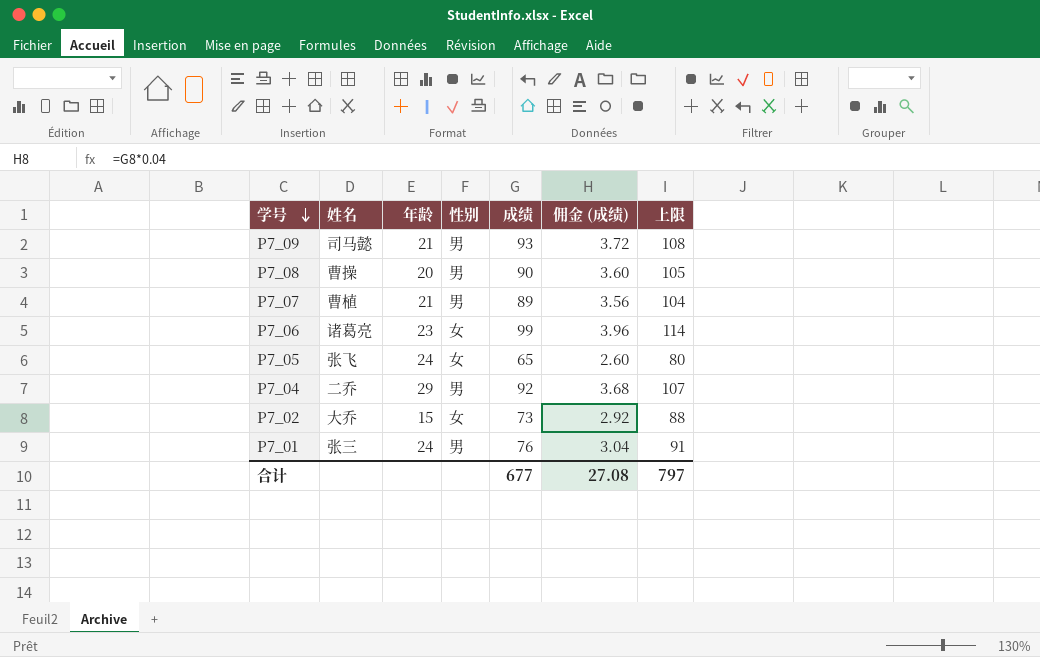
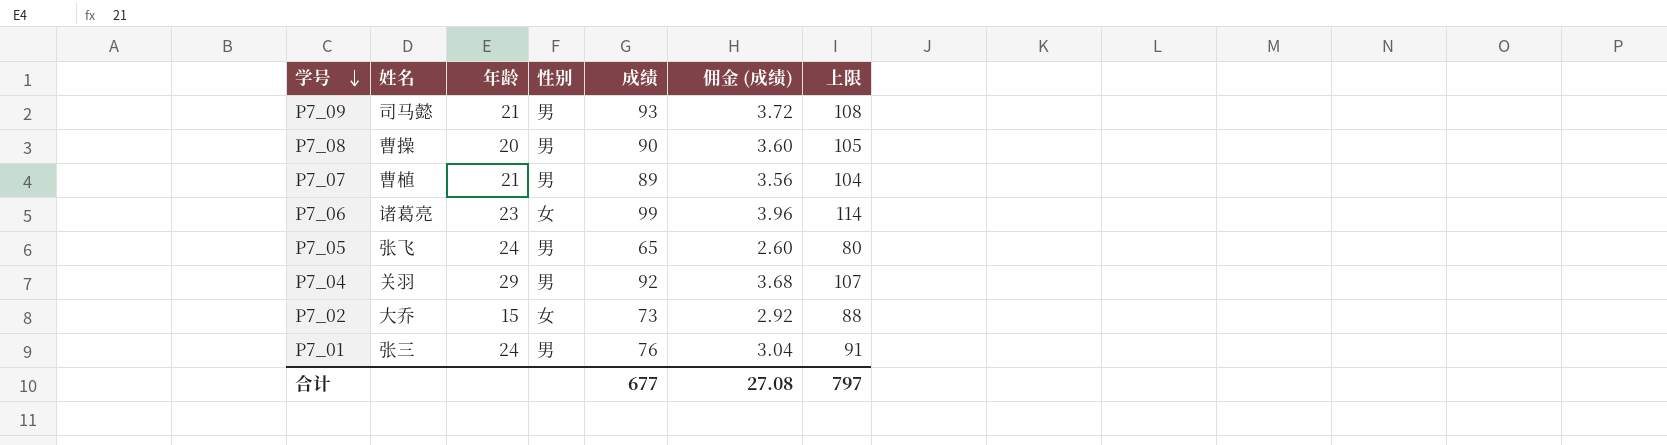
P7_05 | 性别: 女 -> 男
P7_04 | 姓名: 二乔 -> 关羽

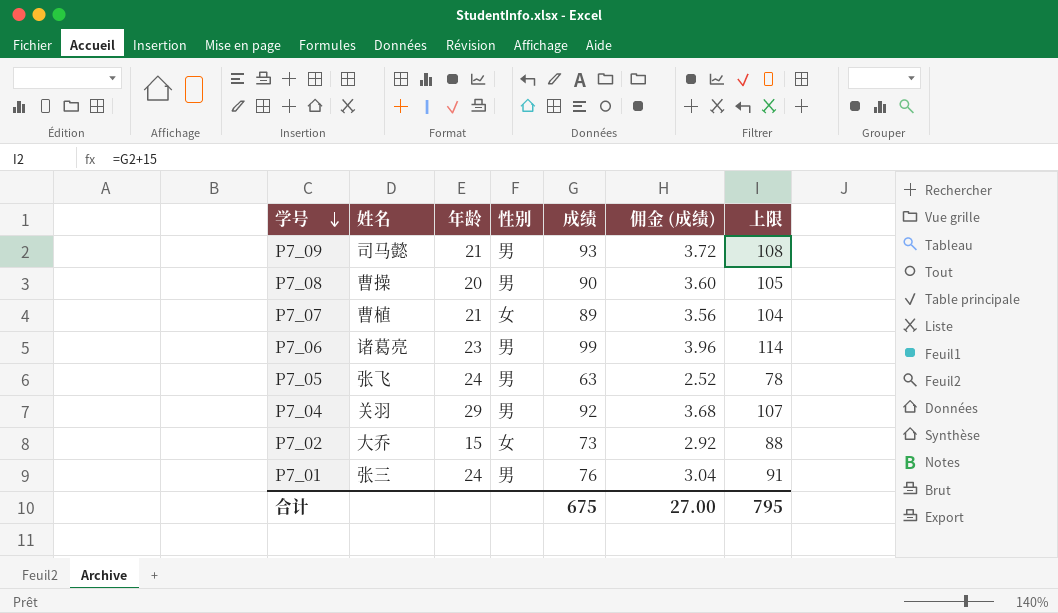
P7_07 | 性别: 男 -> 女
P7_06 | 性别: 女 -> 男
P7_05 | 成绩: 65 -> 63
P7_05 | 佣金 (成绩): 2.60 -> 2.52
P7_05 | 上限: 80 -> 78
合计 | 成绩: 677 -> 675
合计 | 佣金 (成绩): 27.08 -> 27.00
合计 | 上限: 797 -> 795

